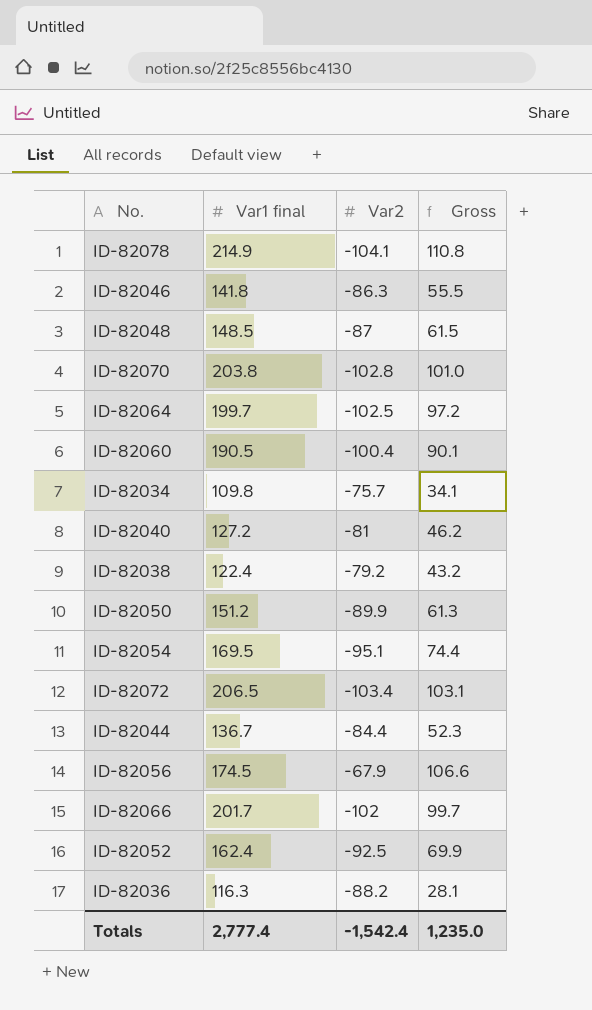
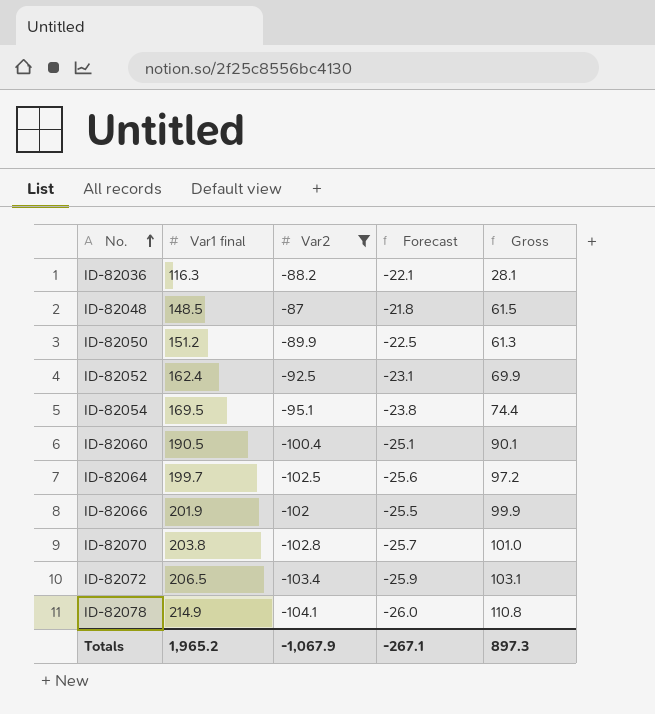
filter: none -> Var2 <= -87
row order: none -> No. ascending
column Forecast | formula: none -> [Var2] * 0.25
ID-82066 | Var1 final: 201.7 -> 201.9
ID-82066 | Gross: 99.7 -> 99.9
Totals | Var1 final: 2,777.4 -> 1,965.2
Totals | Var2: -1,542.4 -> -1,067.9
Totals | Gross: 1,235.0 -> 897.3

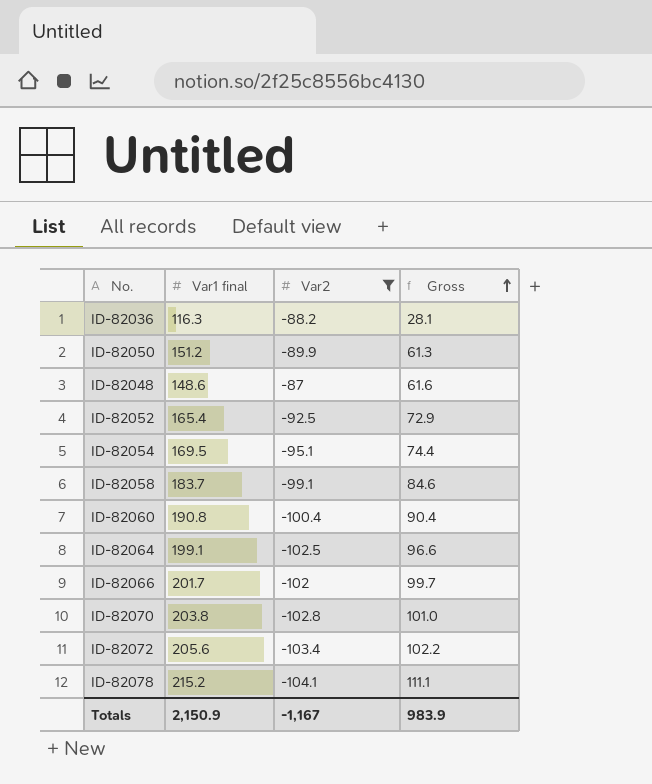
row order: No. ascending -> Gross ascending
column Forecast | formula: [Var2] * 0.25 -> none
ID-82048 | Var1 final: 148.5 -> 148.6
ID-82048 | Gross: 61.5 -> 61.6
ID-82052 | Var1 final: 162.4 -> 165.4
ID-82052 | Gross: 69.9 -> 72.9
row ID-82058: none -> 183.7 | -99.1 | 84.6
ID-82060 | Var1 final: 190.5 -> 190.8
ID-82060 | Gross: 90.1 -> 90.4
ID-82064 | Var1 final: 199.7 -> 199.1
ID-82064 | Gross: 97.2 -> 96.6
ID-82066 | Var1 final: 201.9 -> 201.7
ID-82066 | Gross: 99.9 -> 99.7
ID-82072 | Var1 final: 206.5 -> 205.6
ID-82072 | Gross: 103.1 -> 102.2
ID-82078 | Var1 final: 214.9 -> 215.2
ID-82078 | Gross: 110.8 -> 111.1
Totals | Var1 final: 1,965.2 -> 2,150.9
Totals | Var2: -1,067.9 -> -1,167
Totals | Gross: 897.3 -> 983.9

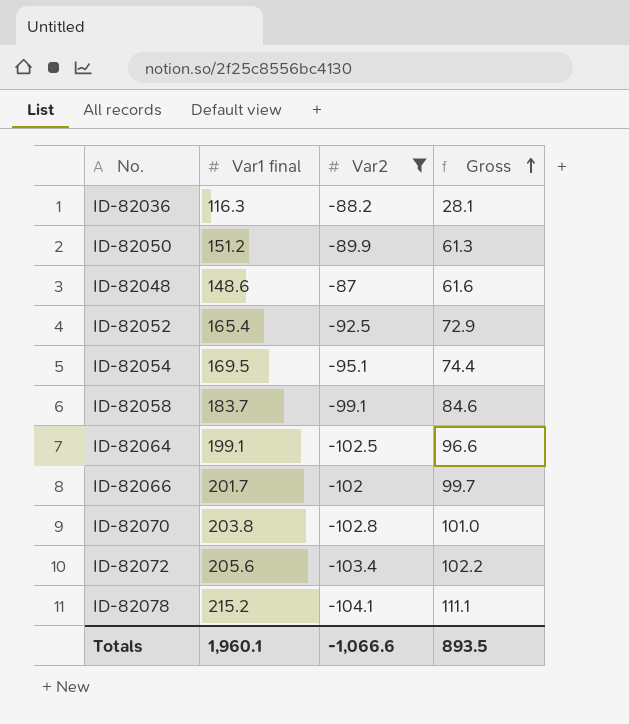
row ID-82060: 190.8 | -100.4 | 90.4 -> none
Totals | Var1 final: 2,150.9 -> 1,960.1
Totals | Var2: -1,167 -> -1,066.6
Totals | Gross: 983.9 -> 893.5

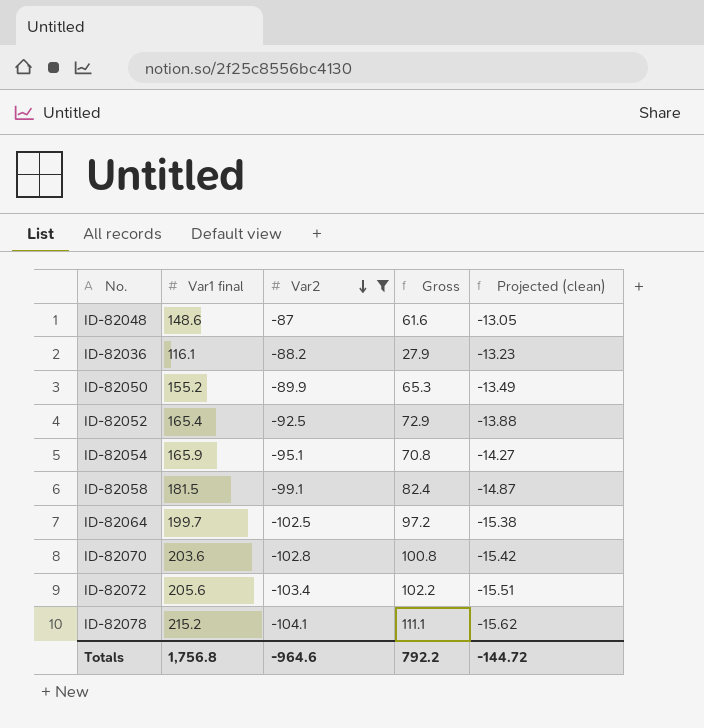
row order: Gross ascending -> Var2 descending
column Projected (clean) | formula: none -> [Var2] * 0.15
row ID-82066: 201.7 | -102 | 99.7 -> none
ID-82036 | Var1 final: 116.3 -> 116.1
ID-82036 | Gross: 28.1 -> 27.9
ID-82050 | Var1 final: 151.2 -> 155.2
ID-82050 | Gross: 61.3 -> 65.3
ID-82054 | Var1 final: 169.5 -> 165.9
ID-82054 | Gross: 74.4 -> 70.8
ID-82058 | Var1 final: 183.7 -> 181.5
ID-82058 | Gross: 84.6 -> 82.4
ID-82064 | Var1 final: 199.1 -> 199.7
ID-82064 | Gross: 96.6 -> 97.2
ID-82070 | Var1 final: 203.8 -> 203.6
ID-82070 | Gross: 101.0 -> 100.8
Totals | Var1 final: 1,960.1 -> 1,756.8
Totals | Var2: -1,066.6 -> -964.6
Totals | Gross: 893.5 -> 792.2

